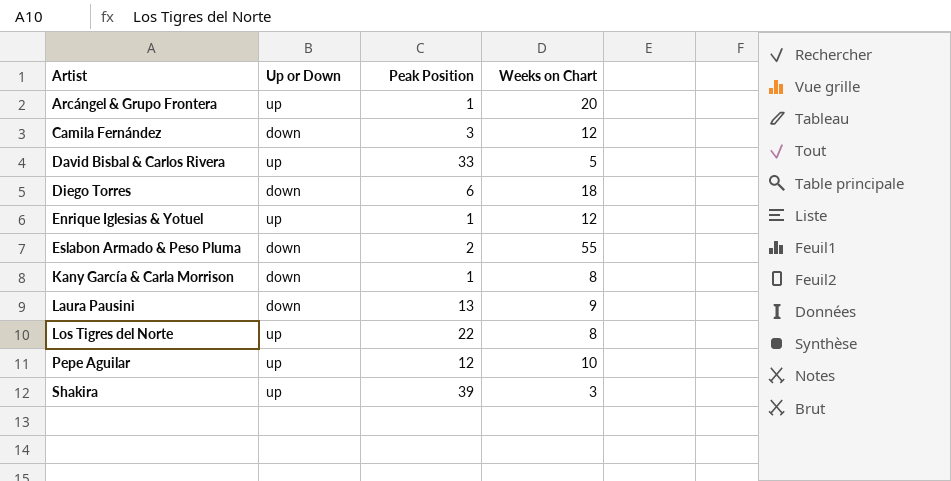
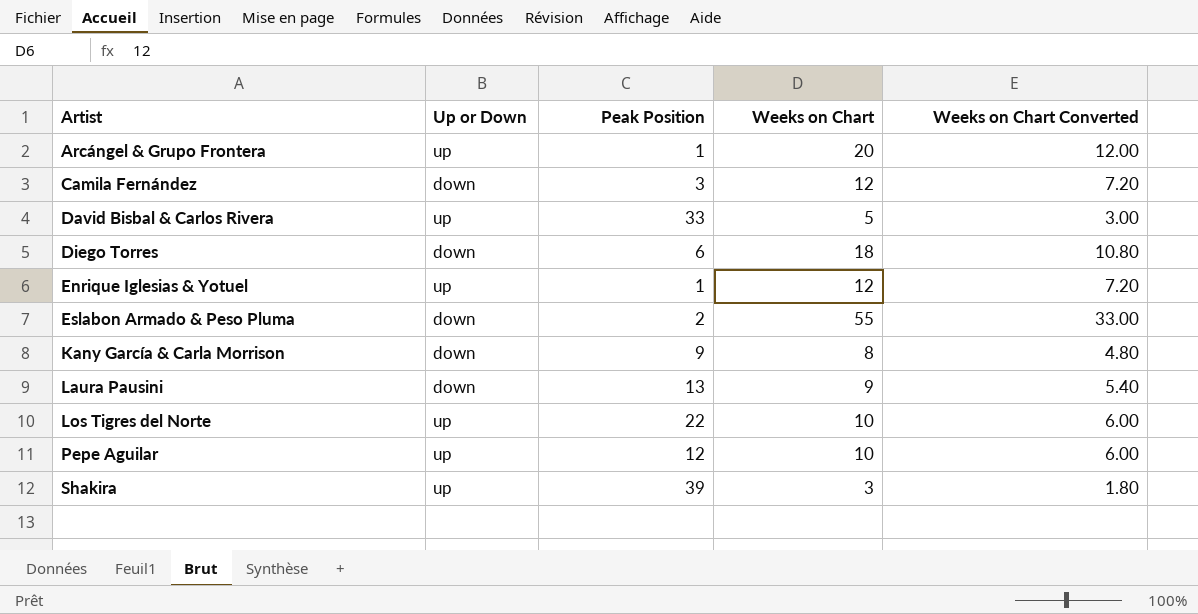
column Weeks on Chart Converted | formula: none -> [Weeks on Chart] * 0.6
Kany García & Carla Morrison | Peak Position: 1 -> 9
Los Tigres del Norte | Weeks on Chart: 8 -> 10

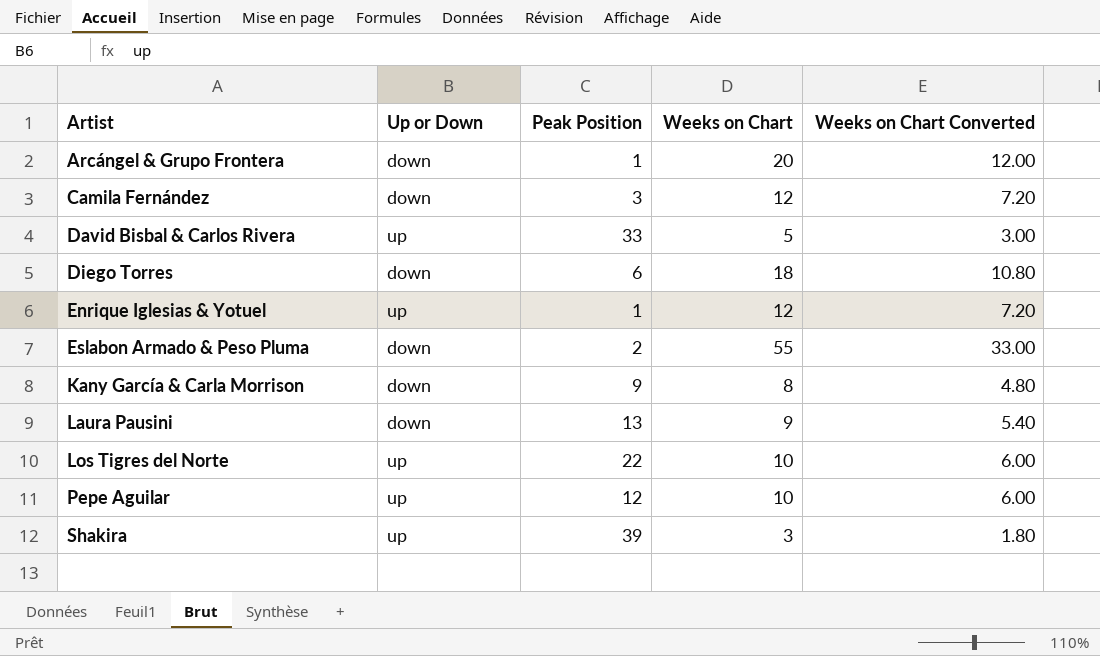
Arcángel & Grupo Frontera | Up or Down: up -> down

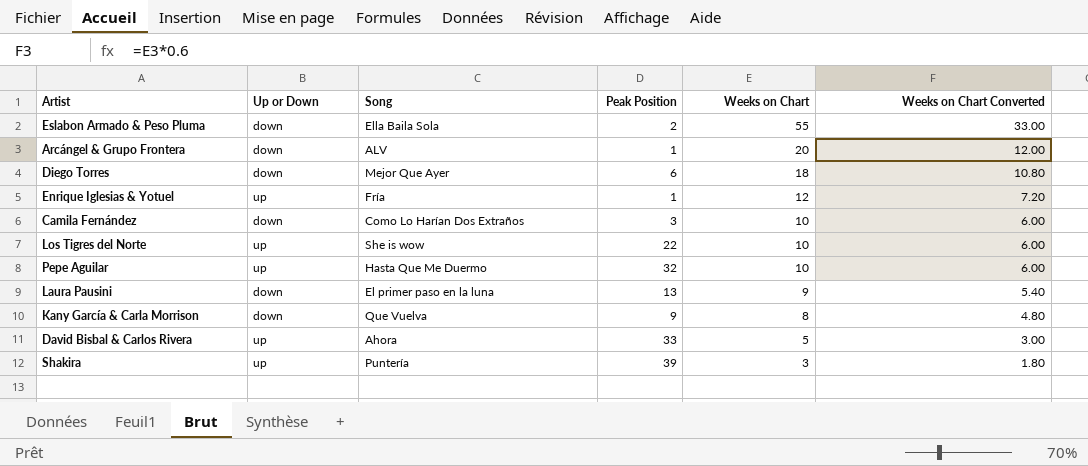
row order: Artist ascending -> Weeks on Chart descending
column Song | position: none -> 3
Camila Fernández | Weeks on Chart: 12 -> 10
Camila Fernández | Weeks on Chart Converted: 7.20 -> 6.00
Pepe Aguilar | Peak Position: 12 -> 32

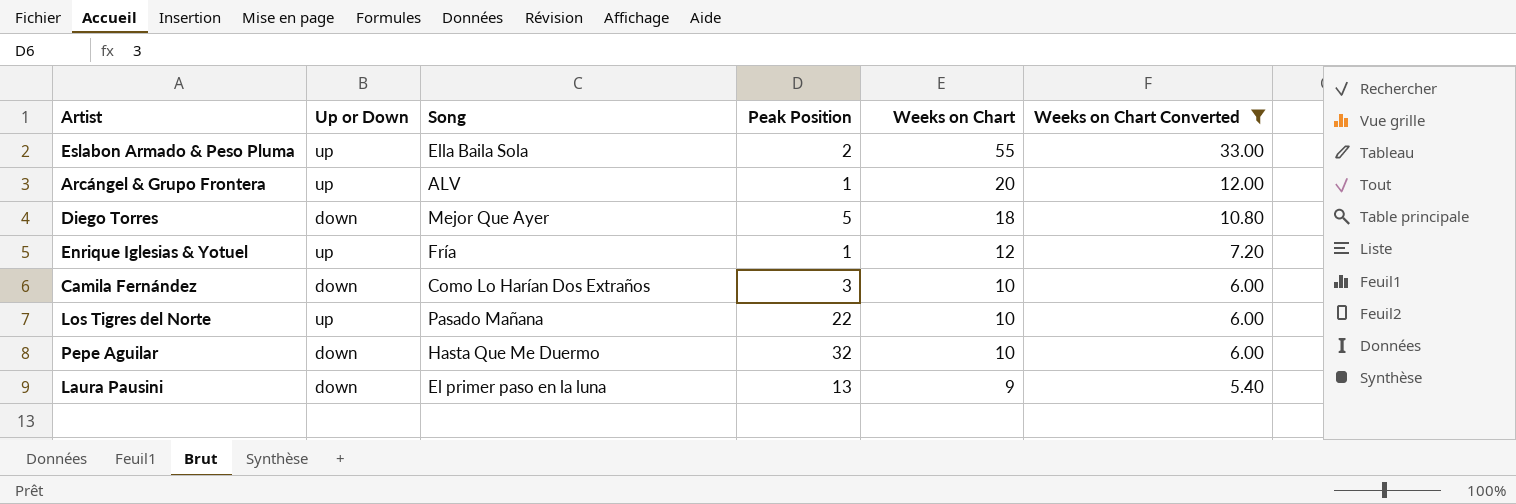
filter: none -> Weeks on Chart Converted >= 5.40
Eslabon Armado & Peso Pluma | Up or Down: down -> up
Arcángel & Grupo Frontera | Up or Down: down -> up
Diego Torres | Peak Position: 6 -> 5
Los Tigres del Norte | Song: She is wow -> Pasado Mañana
Pepe Aguilar | Up or Down: up -> down

